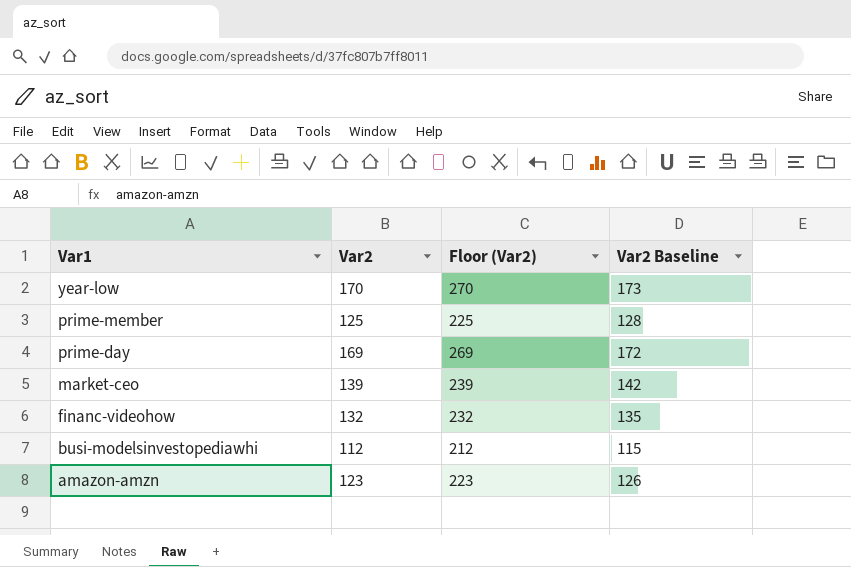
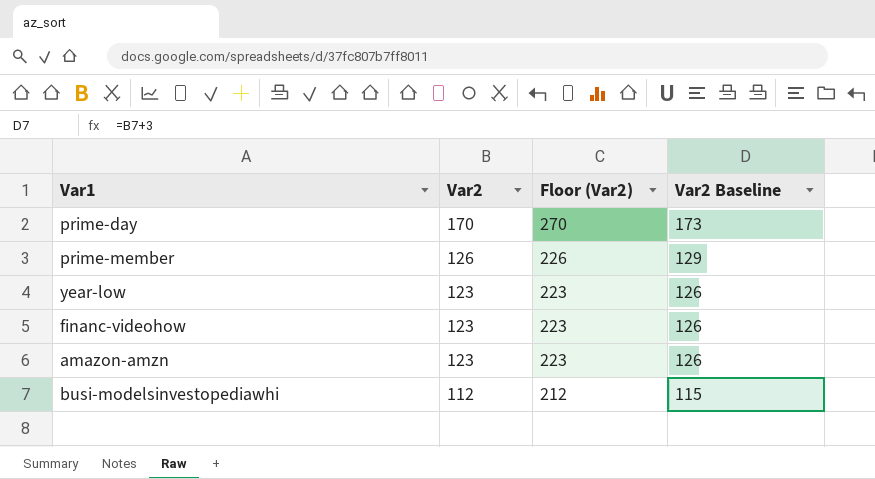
row order: Var1 descending -> Var2 descending
row market-ceo: 139 | 239 | 142 -> none
prime-day | Var2: 169 -> 170
prime-day | Floor (Var2): 269 -> 270
prime-day | Var2 Baseline: 172 -> 173
prime-member | Var2: 125 -> 126
prime-member | Floor (Var2): 225 -> 226
prime-member | Var2 Baseline: 128 -> 129
year-low | Var2: 170 -> 123
year-low | Floor (Var2): 270 -> 223
year-low | Var2 Baseline: 173 -> 126
financ-videohow | Var2: 132 -> 123
financ-videohow | Floor (Var2): 232 -> 223
financ-videohow | Var2 Baseline: 135 -> 126

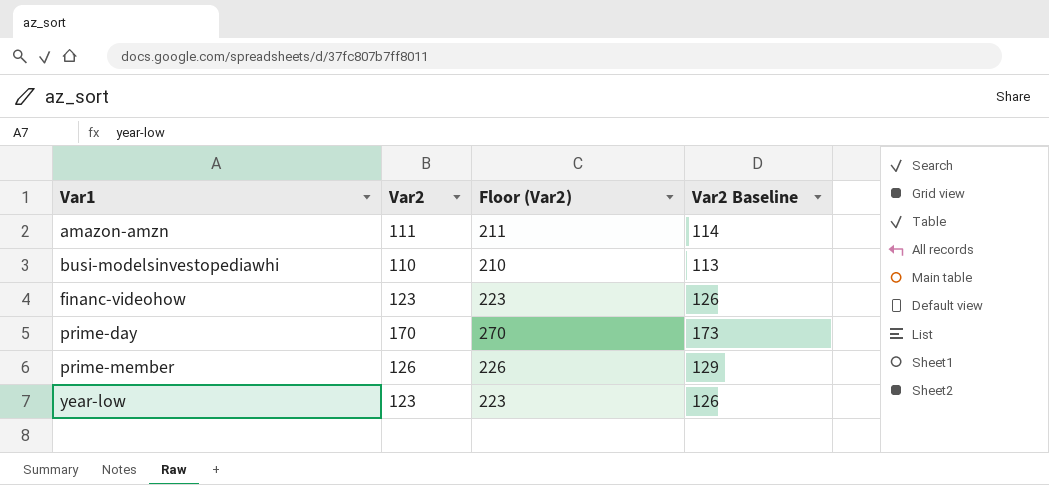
row order: Var2 descending -> Var1 ascending
amazon-amzn | Var2: 123 -> 111
amazon-amzn | Floor (Var2): 223 -> 211
amazon-amzn | Var2 Baseline: 126 -> 114
busi-modelsinvestopediawhi | Var2: 112 -> 110
busi-modelsinvestopediawhi | Floor (Var2): 212 -> 210
busi-modelsinvestopediawhi | Var2 Baseline: 115 -> 113

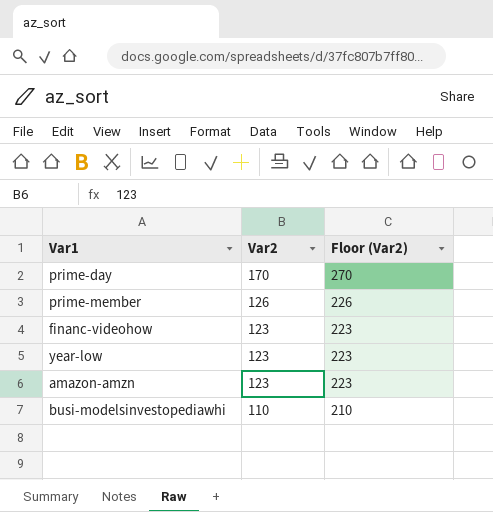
row order: Var1 ascending -> Var2 descending
column Var2 Baseline | formula: [Var2] + 3 -> none
amazon-amzn | Var2: 111 -> 123
amazon-amzn | Floor (Var2): 211 -> 223

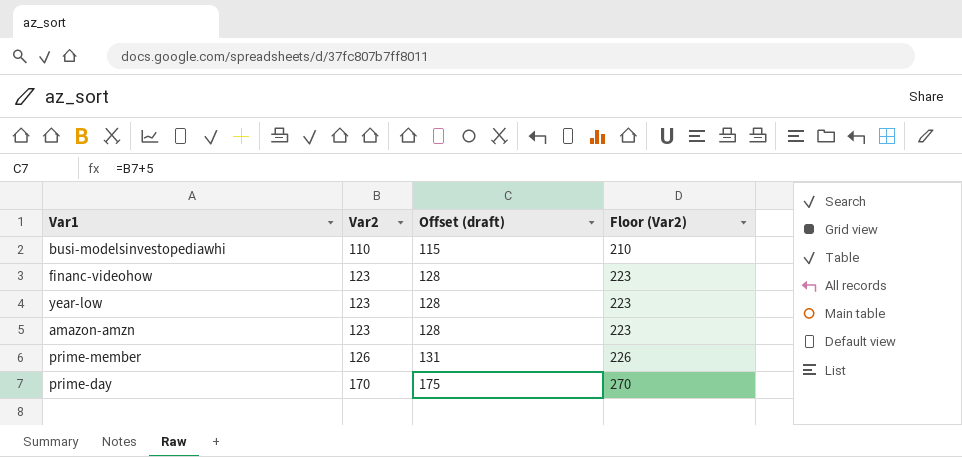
row order: Var2 descending -> Var2 ascending
column Offset (draft) | formula: none -> [Var2] + 5

